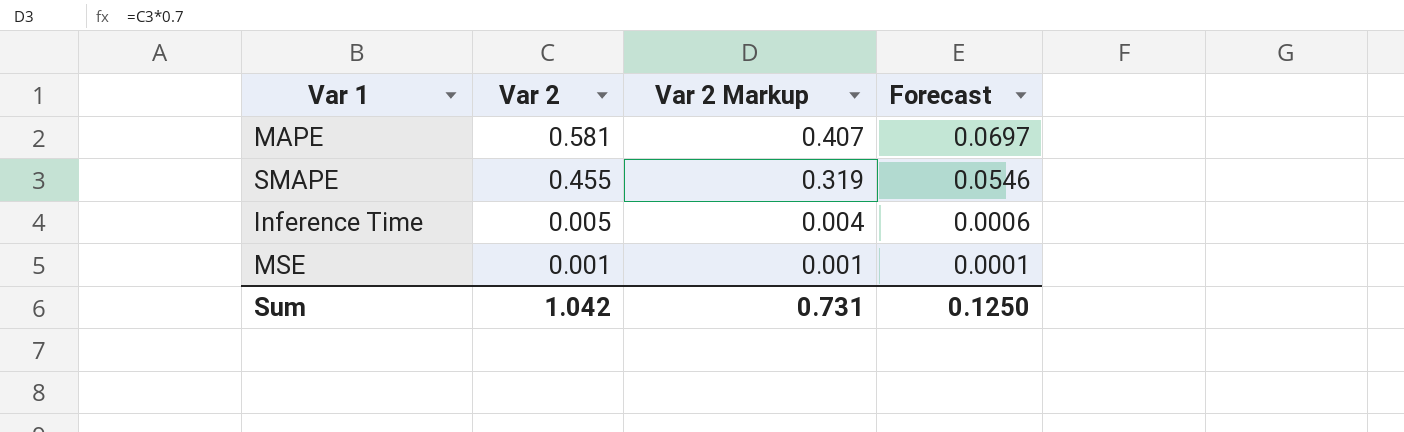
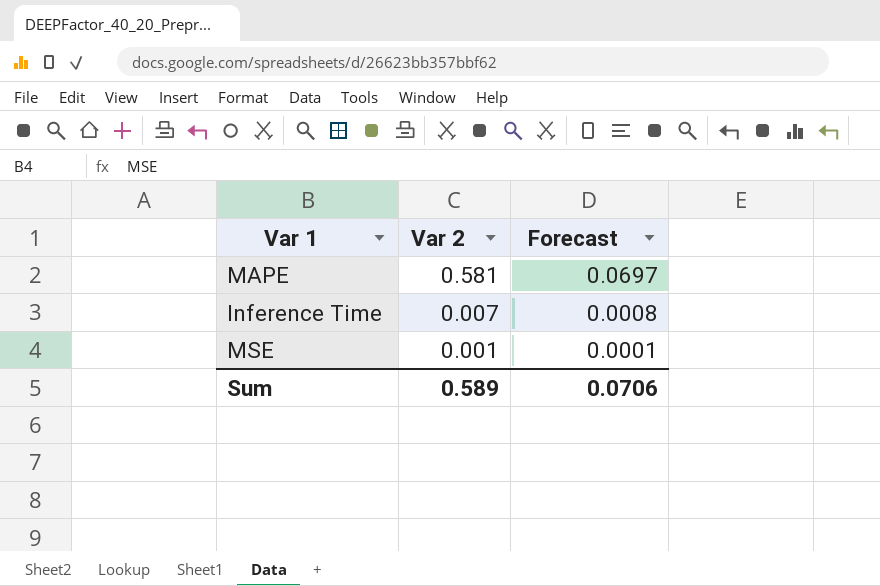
column Var 2 Markup | formula: [Var 2] * 0.7 -> none
row SMAPE: 0.455 | 0.319 | 0.0546 -> none
Inference Time | Var 2: 0.005 -> 0.007
Inference Time | Forecast: 0.0006 -> 0.0008
Sum | Var 2: 1.042 -> 0.589
Sum | Forecast: 0.1250 -> 0.0706

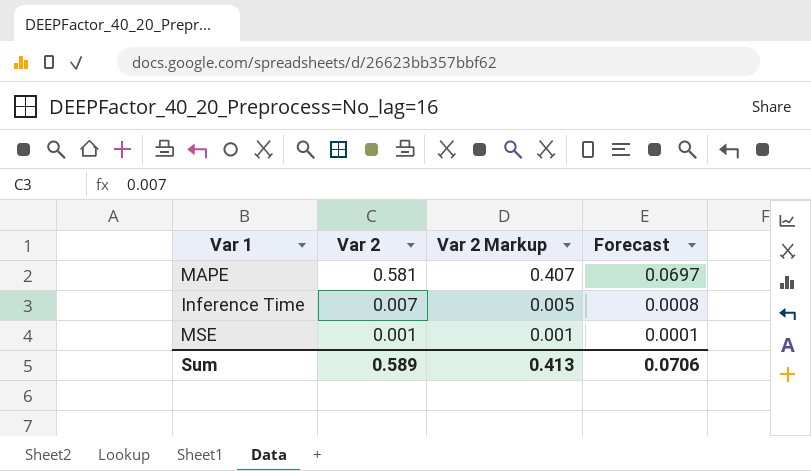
column Var 2 Markup | formula: none -> [Var 2] * 0.7

